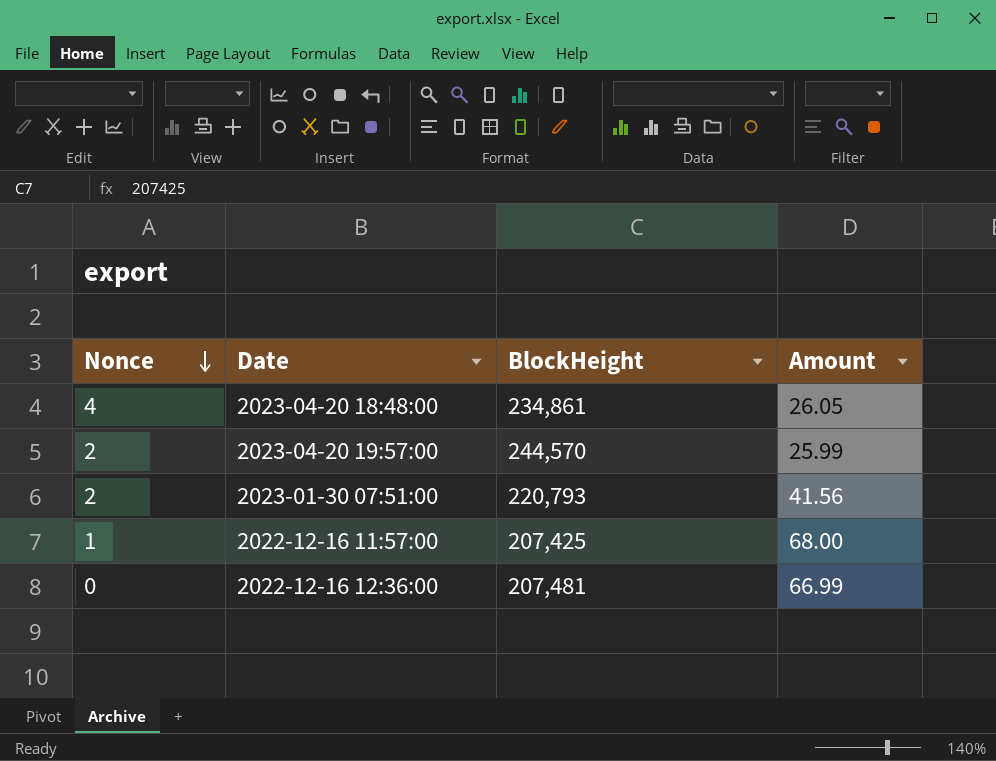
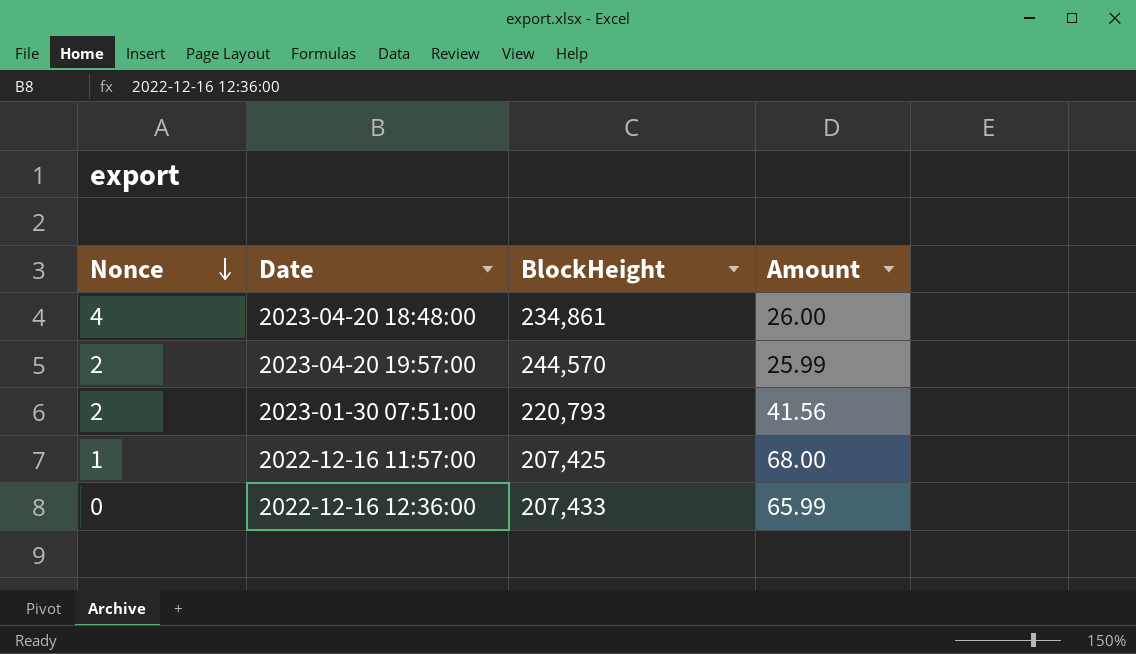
2023-04-20 18:48:00 | Amount: 26.05 -> 26.00
2022-12-16 12:36:00 | BlockHeight: 207,481 -> 207,433
2022-12-16 12:36:00 | Amount: 66.99 -> 65.99

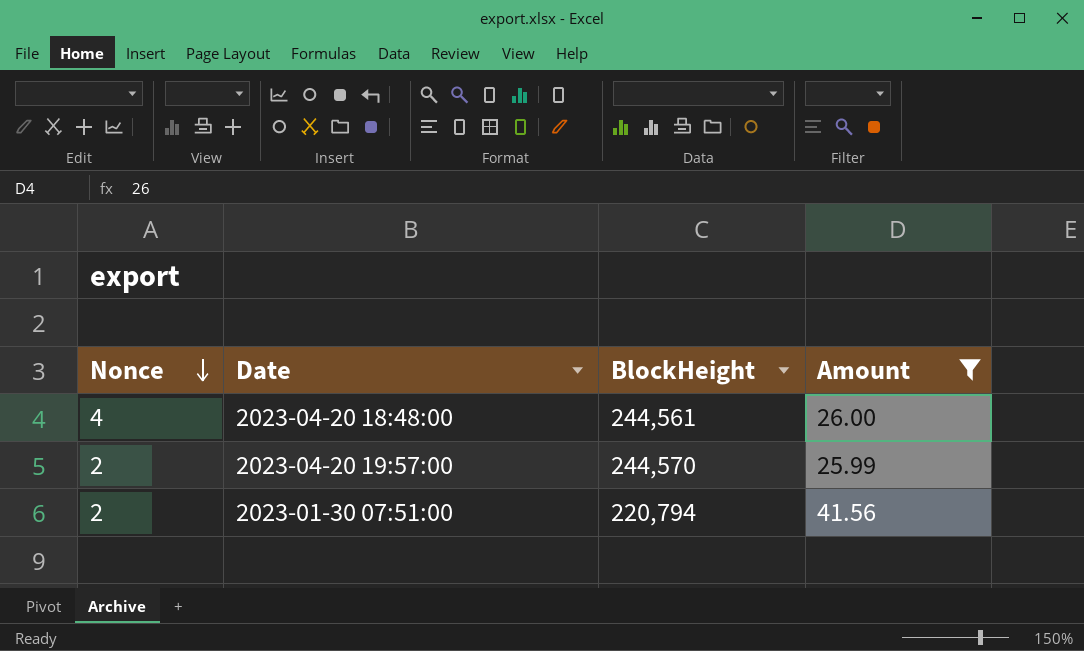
filter: none -> Amount <= 41.56
2023-04-20 18:48:00 | BlockHeight: 234,861 -> 244,561
2023-01-30 07:51:00 | BlockHeight: 220,793 -> 220,794

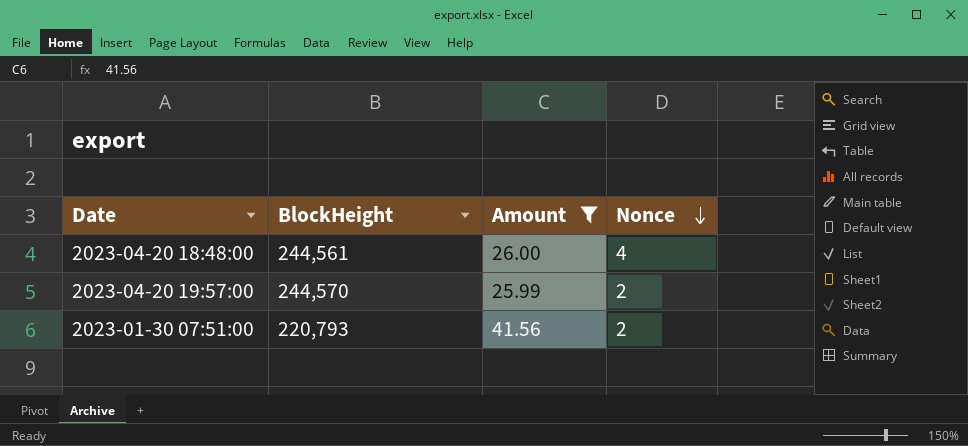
column Nonce | position: 1 -> 4
2023-01-30 07:51:00 | BlockHeight: 220,794 -> 220,793

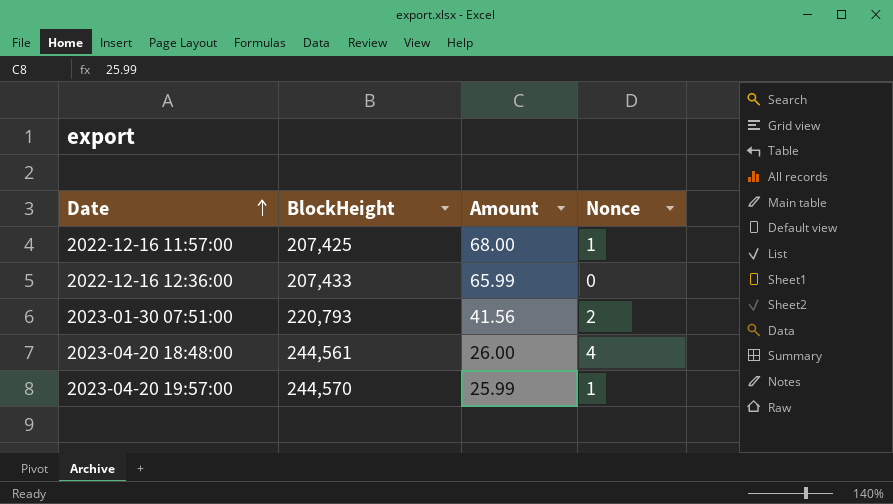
filter: Amount <= 41.56 -> none
row order: Nonce descending -> Date ascending
2023-04-20 19:57:00 | Nonce: 2 -> 1

